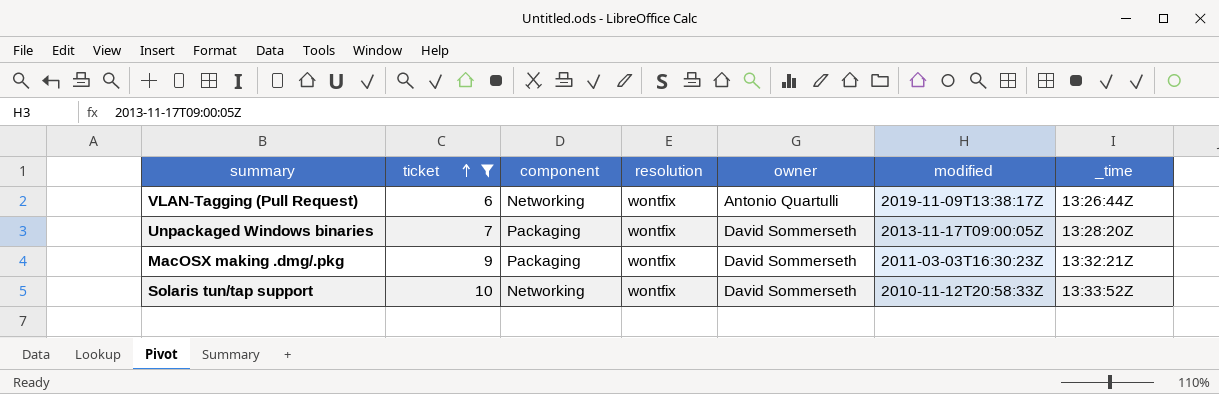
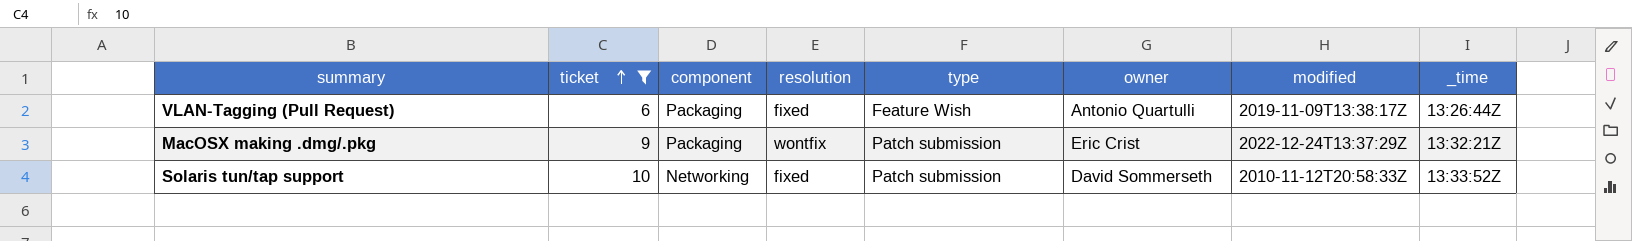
column type | position: none -> 5
row Unpackaged Windows binaries: 7 | Packaging | wontfix | David Sommerseth | 2013-11-17T09:00:05Z | 13:28:20Z -> none
VLAN-Tagging (Pull Request) | component: Networking -> Packaging
VLAN-Tagging (Pull Request) | resolution: wontfix -> fixed
MacOSX making .dmg/.pkg | owner: David Sommerseth -> Eric Crist
MacOSX making .dmg/.pkg | modified: 2011-03-03T16:30:23Z -> 2022-12-24T13:37:29Z
Solaris tun/tap support | resolution: wontfix -> fixed

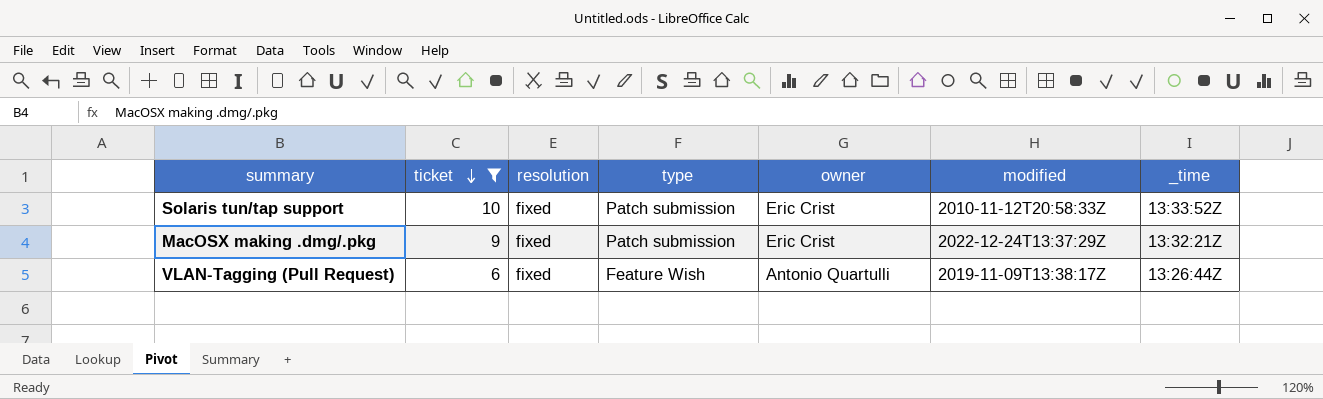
row order: ticket ascending -> ticket descending
column component | position: 3 -> none
Solaris tun/tap support | owner: David Sommerseth -> Eric Crist
MacOSX making .dmg/.pkg | resolution: wontfix -> fixed

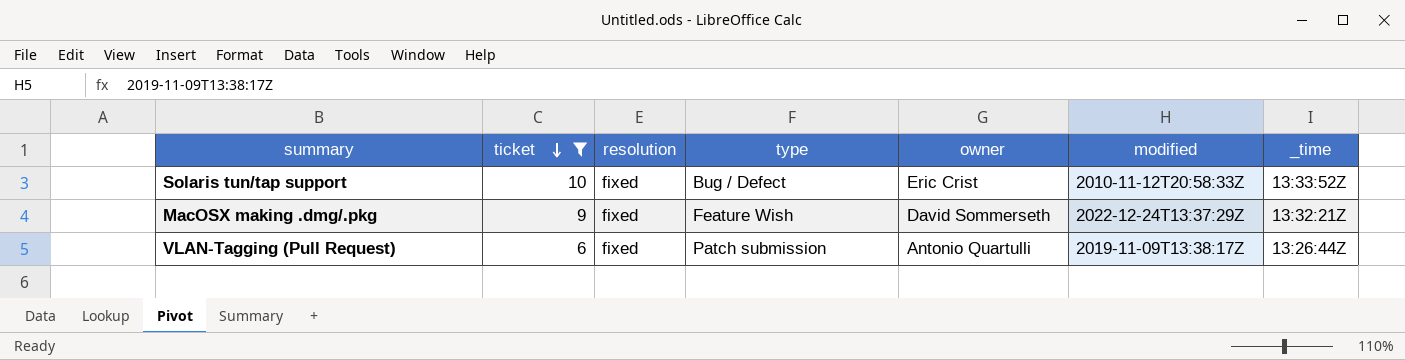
Solaris tun/tap support | type: Patch submission -> Bug / Defect
MacOSX making .dmg/.pkg | type: Patch submission -> Feature Wish
MacOSX making .dmg/.pkg | owner: Eric Crist -> David Sommerseth
VLAN-Tagging (Pull Request) | type: Feature Wish -> Patch submission

